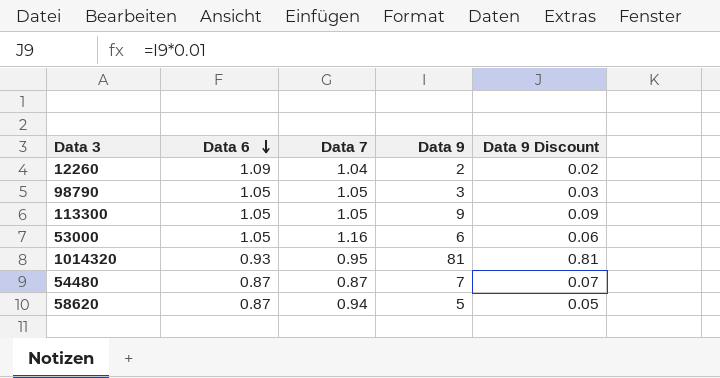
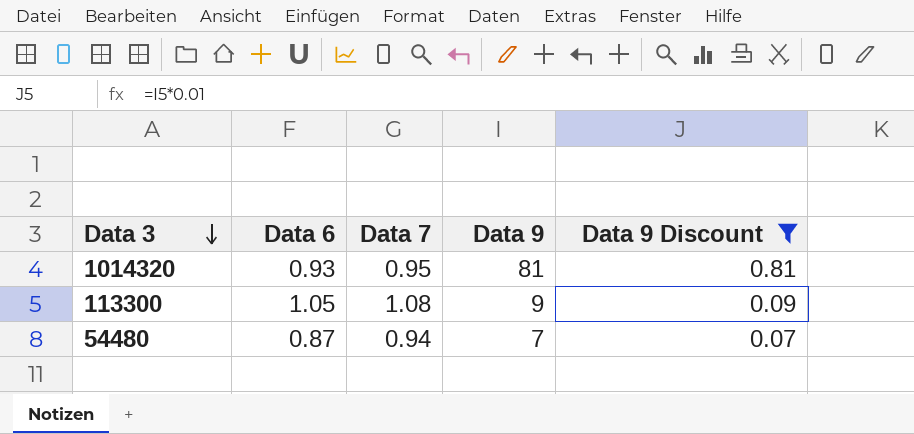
filter: none -> Data 9 Discount >= 0.07
row order: Data 6 descending -> Data 3 descending
113300 | Data 7: 1.05 -> 1.08
54480 | Data 7: 0.87 -> 0.94

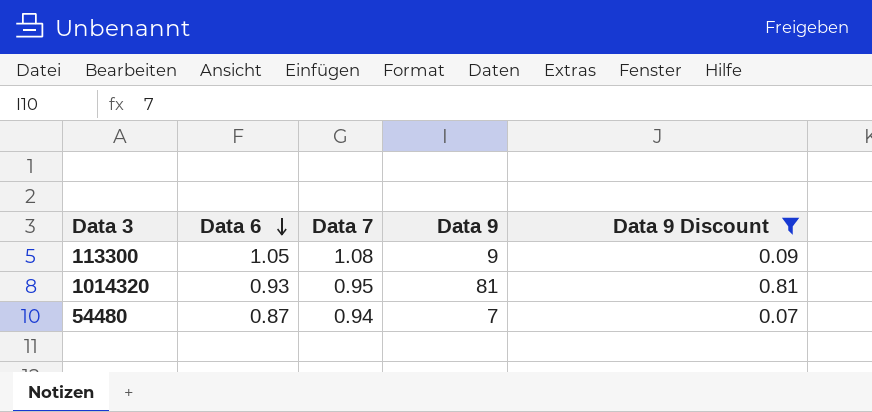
row order: Data 3 descending -> Data 6 descending

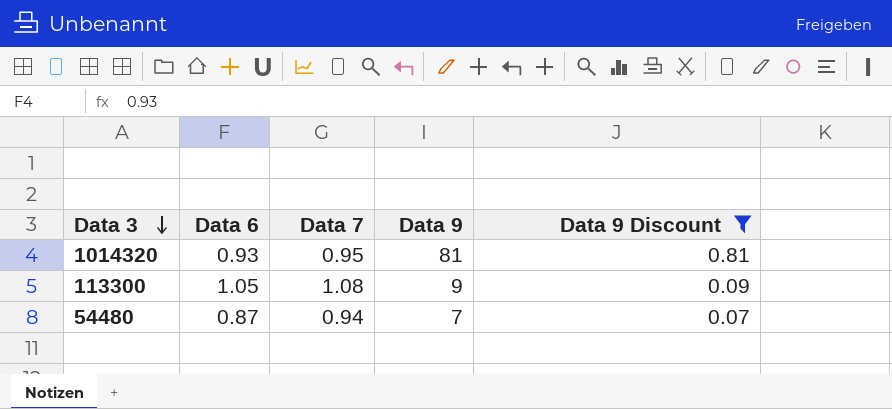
row order: Data 6 descending -> Data 3 descending

